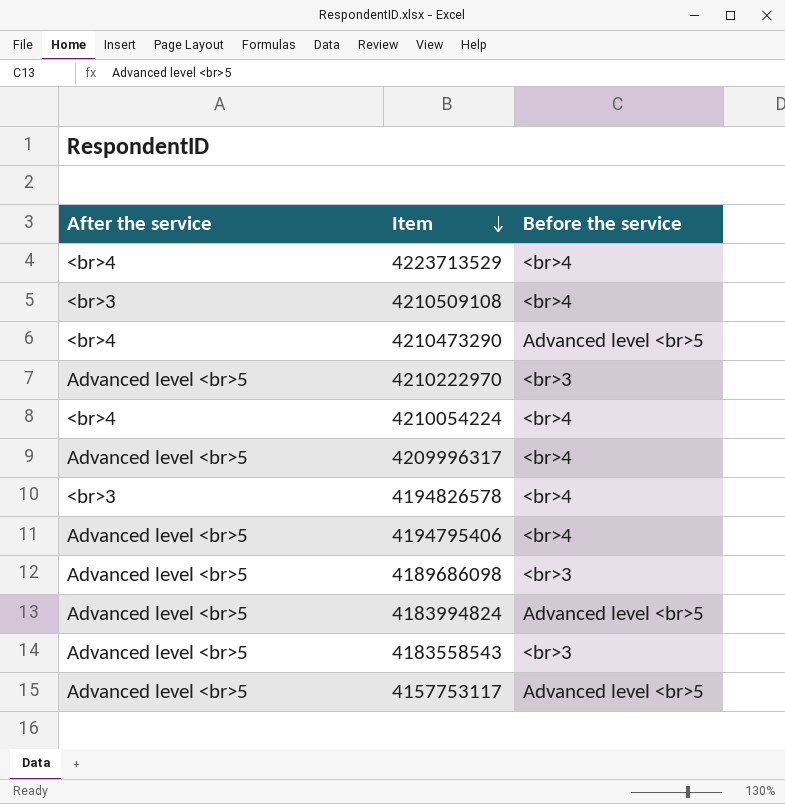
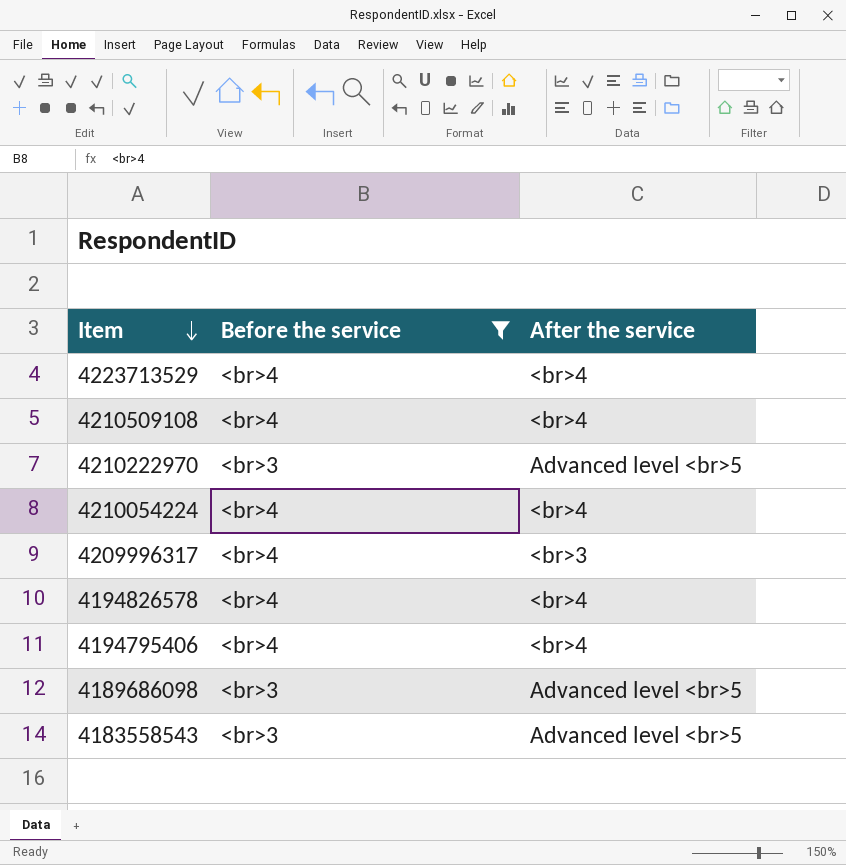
filter: none -> Before the service != Advanced level <br>5
column After the service | position: 1 -> 3
4210509108 | After the service: <br>3 -> <br>4
4209996317 | After the service: Advanced level <br>5 -> <br>3
4194826578 | After the service: <br>3 -> <br>4
4194795406 | After the service: Advanced level <br>5 -> <br>4

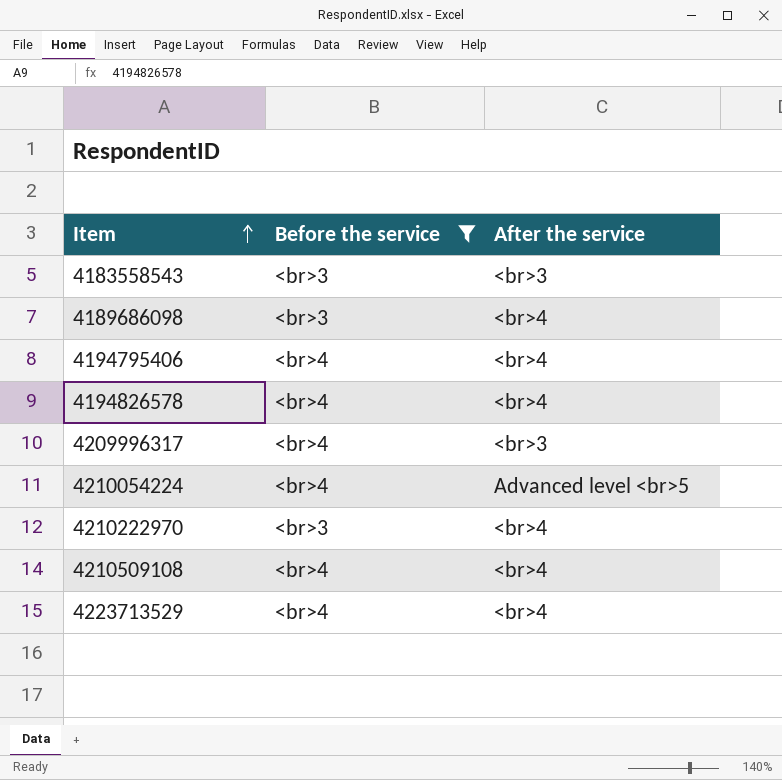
row order: Item descending -> Item ascending
4183558543 | After the service: Advanced level <br>5 -> <br>3
4189686098 | After the service: Advanced level <br>5 -> <br>4
4210054224 | After the service: <br>4 -> Advanced level <br>5
4210222970 | After the service: Advanced level <br>5 -> <br>4

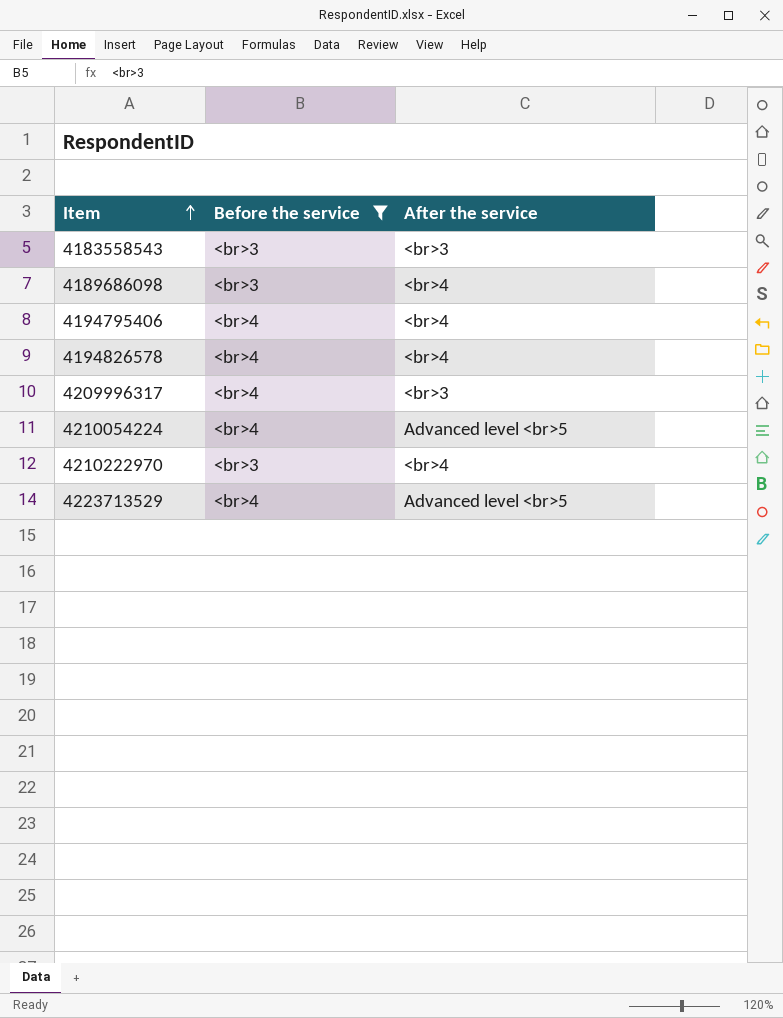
row 4210509108: <br>4 | <br>4 -> none
4223713529 | After the service: <br>4 -> Advanced level <br>5

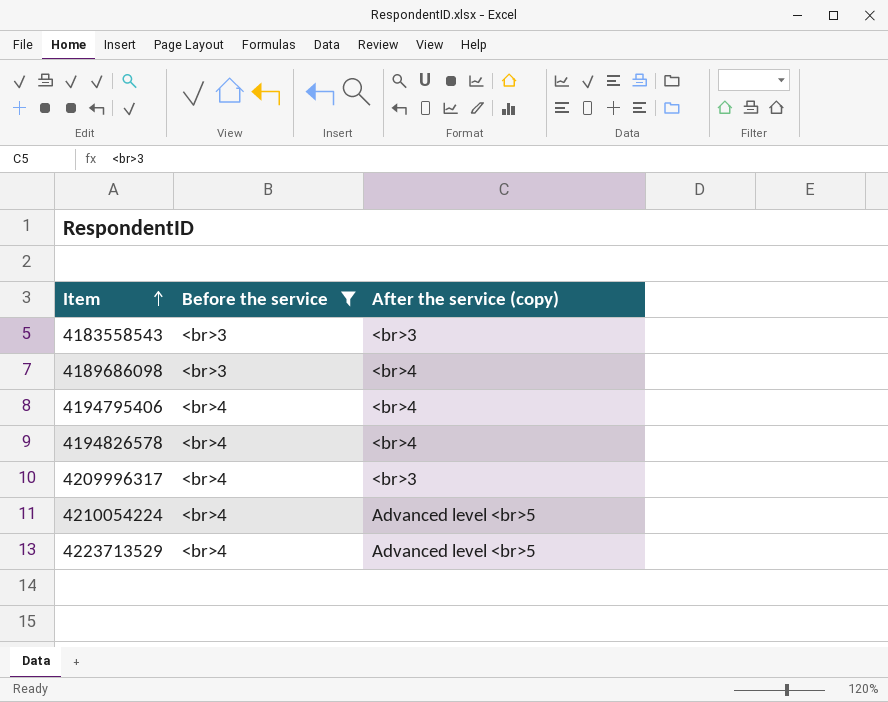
column name: After the service -> After the service (copy)
row 4210222970: <br>3 | <br>4 -> none

